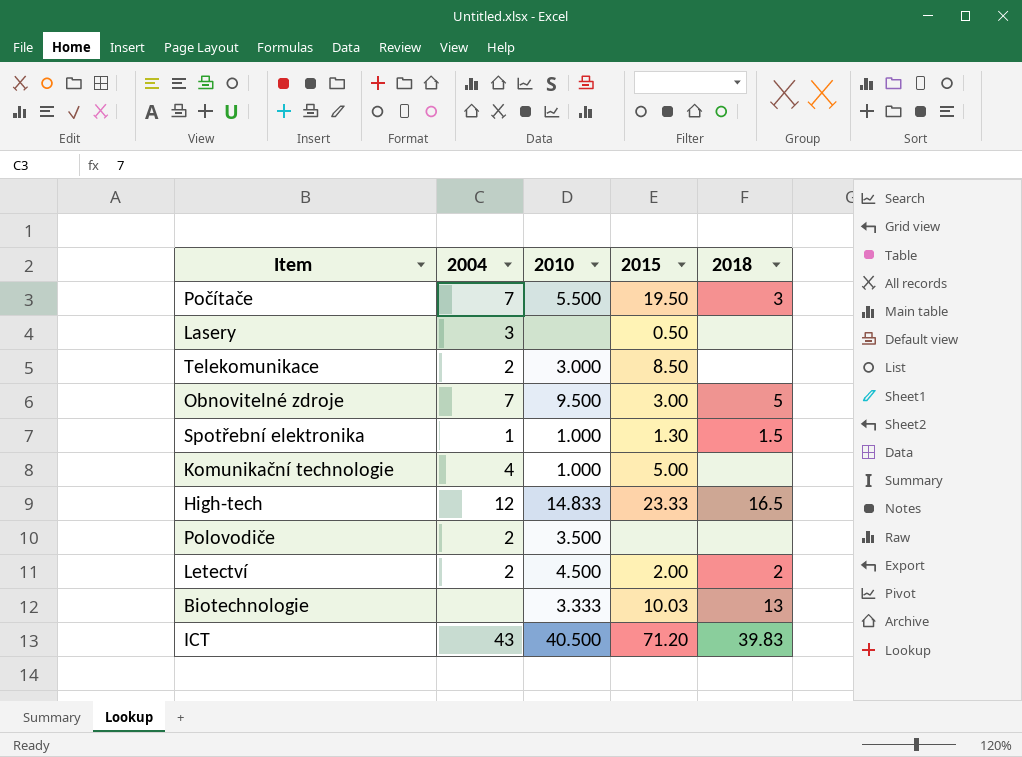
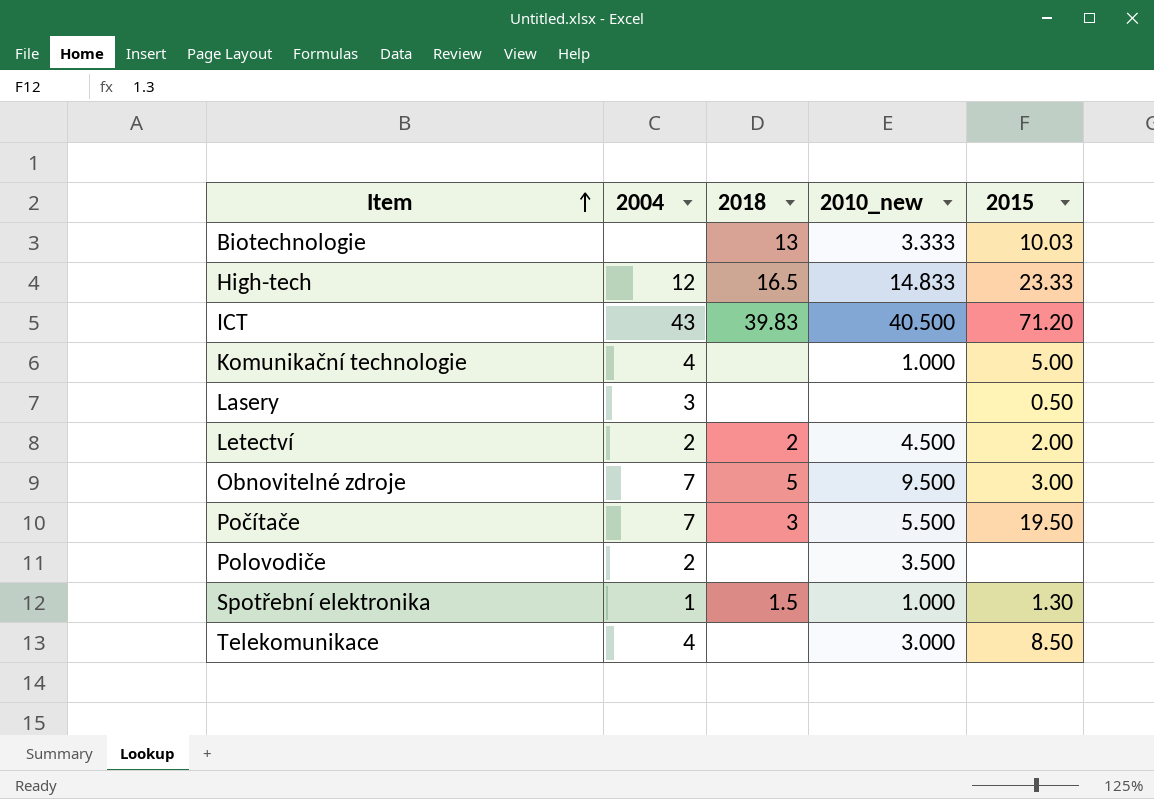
row order: none -> Item ascending
column 2018 | position: 5 -> 3
column name: 2010 -> 2010_new
Telekomunikace | 2004: 2 -> 4

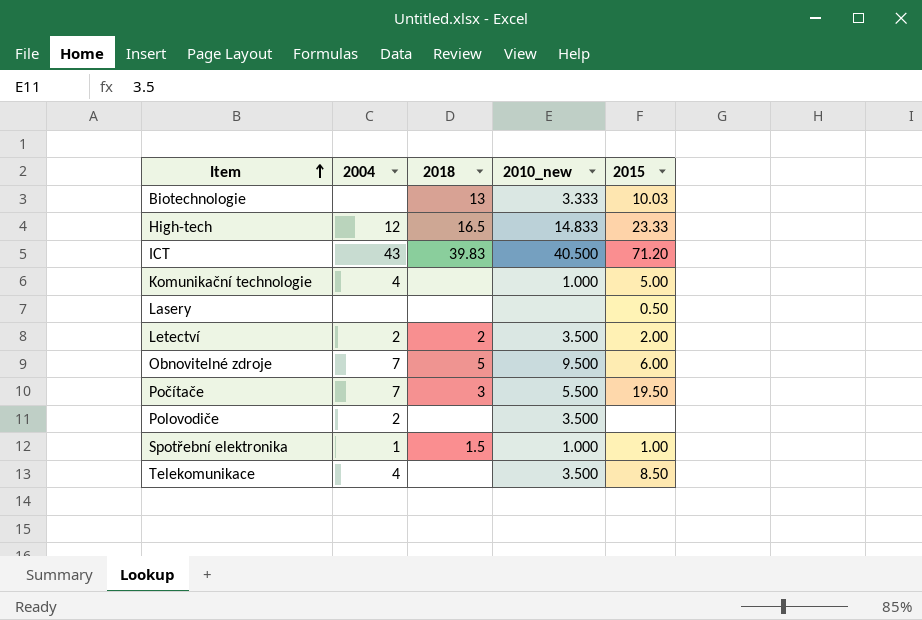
Lasery | 2004: 3 -> none
Letectví | 2010_new: 4.500 -> 3.500
Obnovitelné zdroje | 2015: 3.00 -> 6.00
Spotřební elektronika | 2015: 1.30 -> 1.00
Telekomunikace | 2010_new: 3.000 -> 3.500

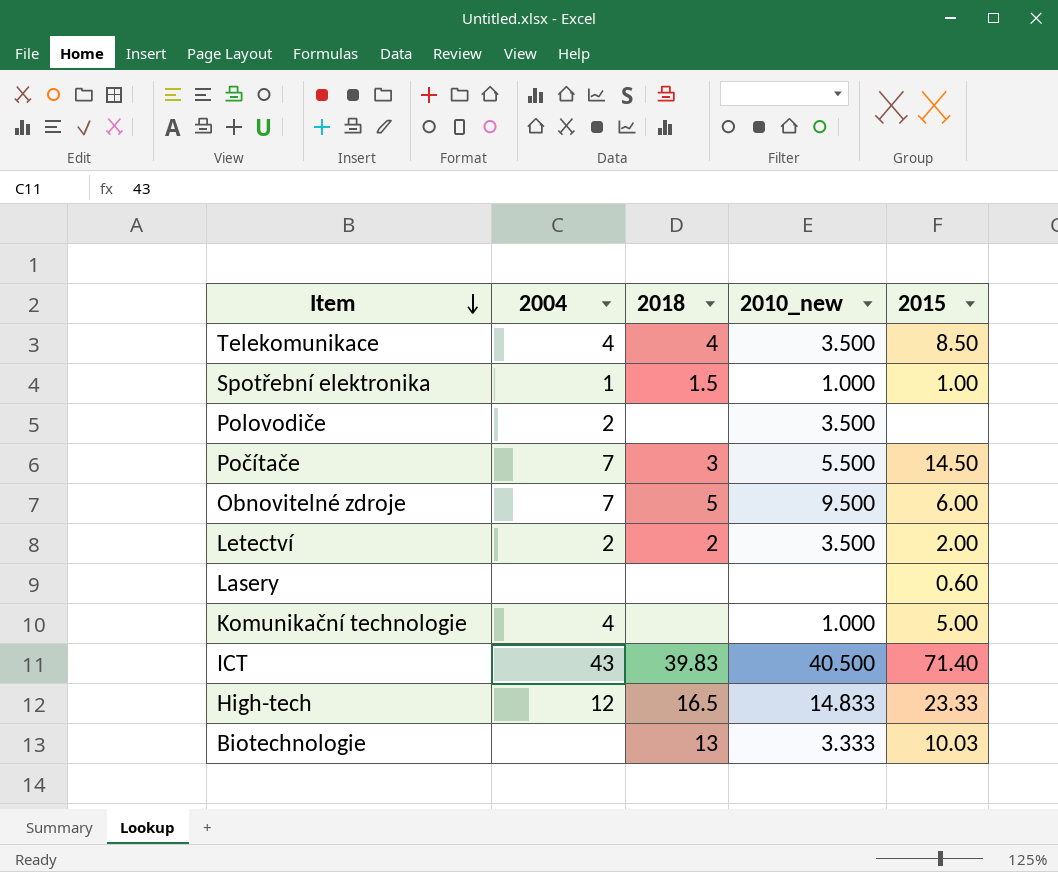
row order: Item ascending -> Item descending
Telekomunikace | 2018: none -> 4
Počítače | 2015: 19.50 -> 14.50
Lasery | 2015: 0.50 -> 0.60
ICT | 2015: 71.20 -> 71.40

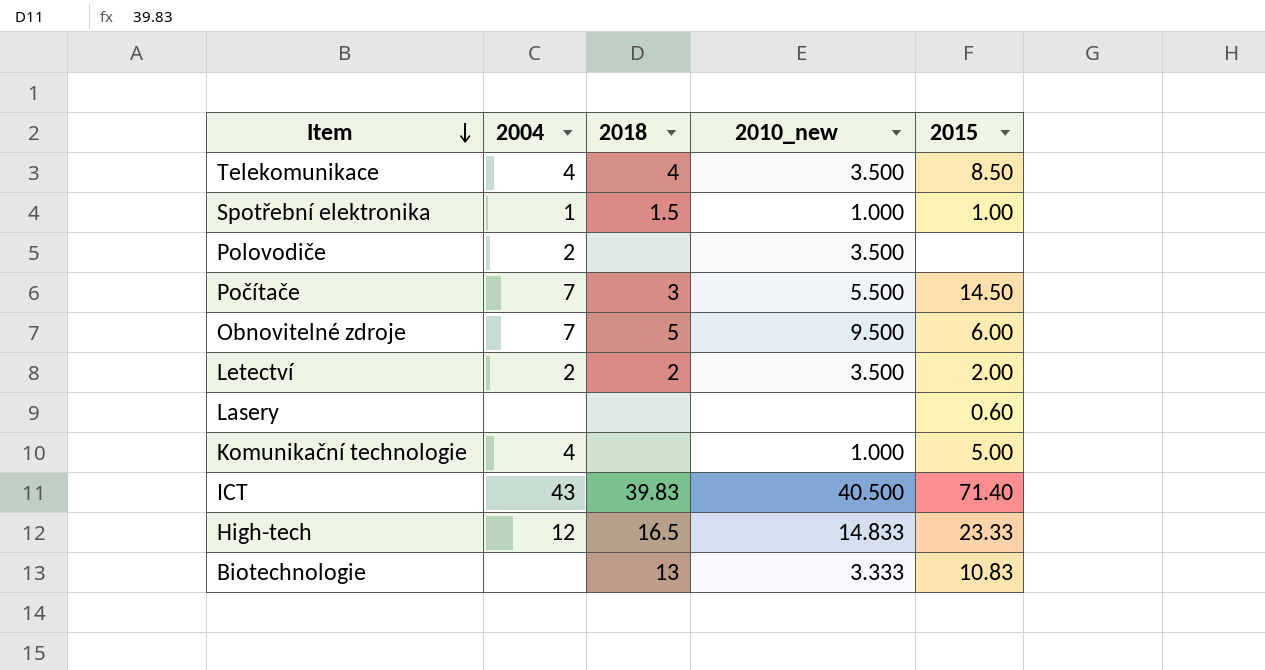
Biotechnologie | 2015: 10.03 -> 10.83

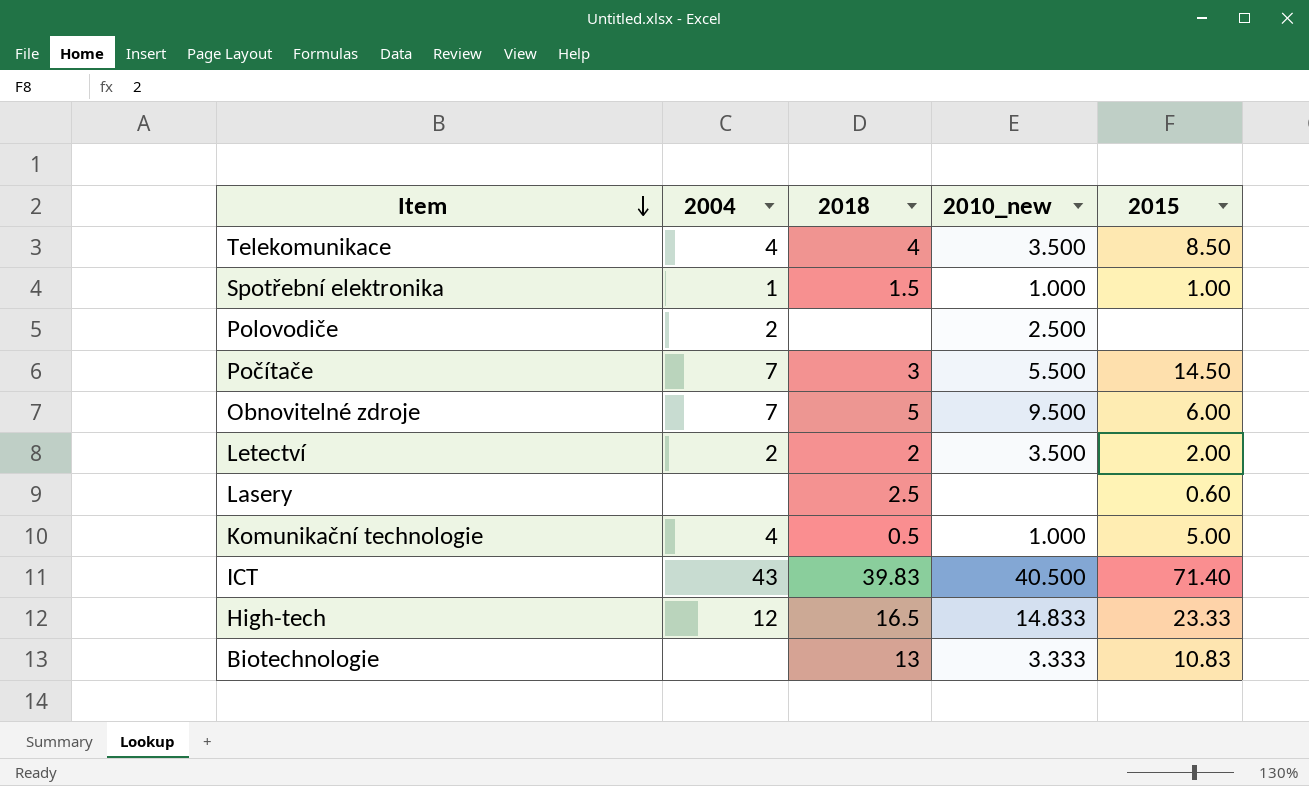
Polovodiče | 2010_new: 3.500 -> 2.500
Lasery | 2018: none -> 2.5
Komunikační technologie | 2018: none -> 0.5

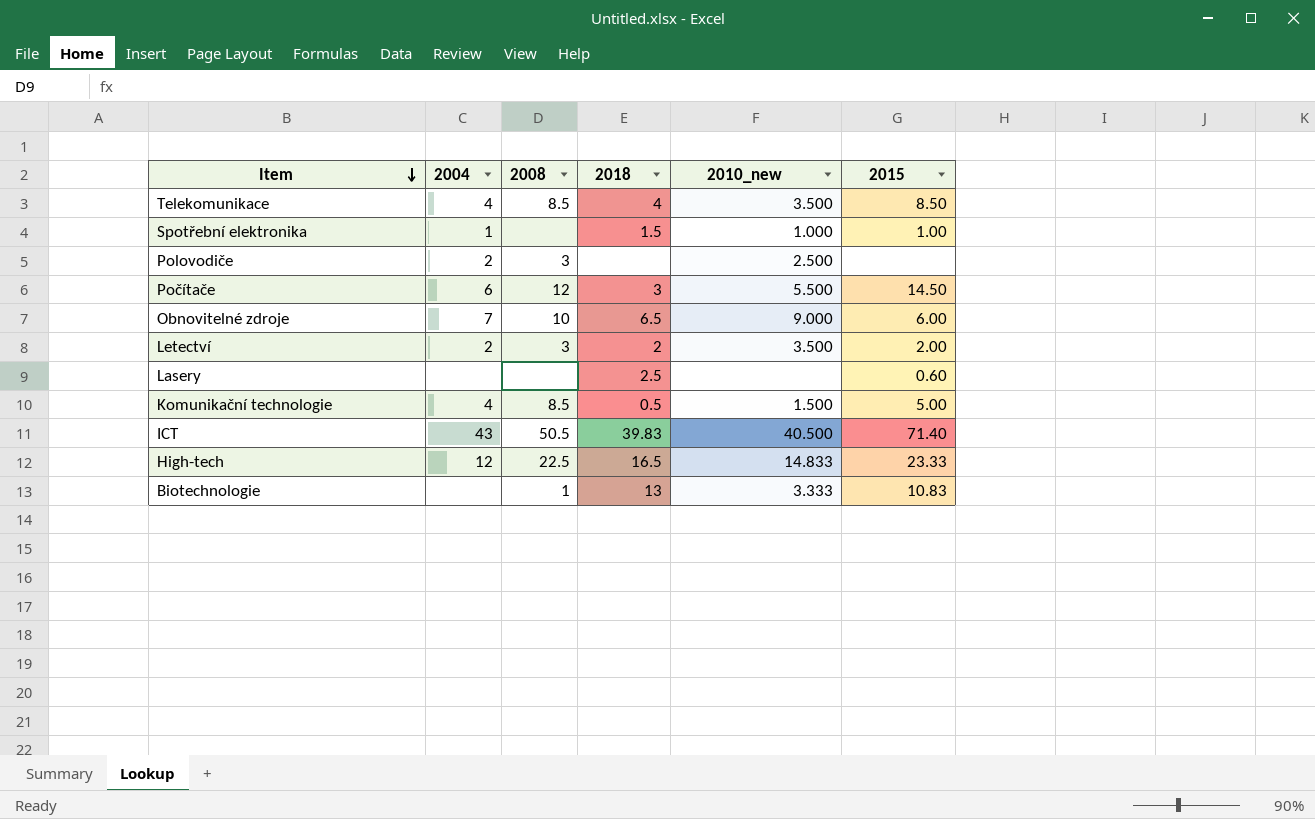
column 2008 | position: none -> 3
Počítače | 2004: 7 -> 6
Obnovitelné zdroje | 2018: 5 -> 6.5
Obnovitelné zdroje | 2010_new: 9.500 -> 9.000
Komunikační technologie | 2010_new: 1.000 -> 1.500

